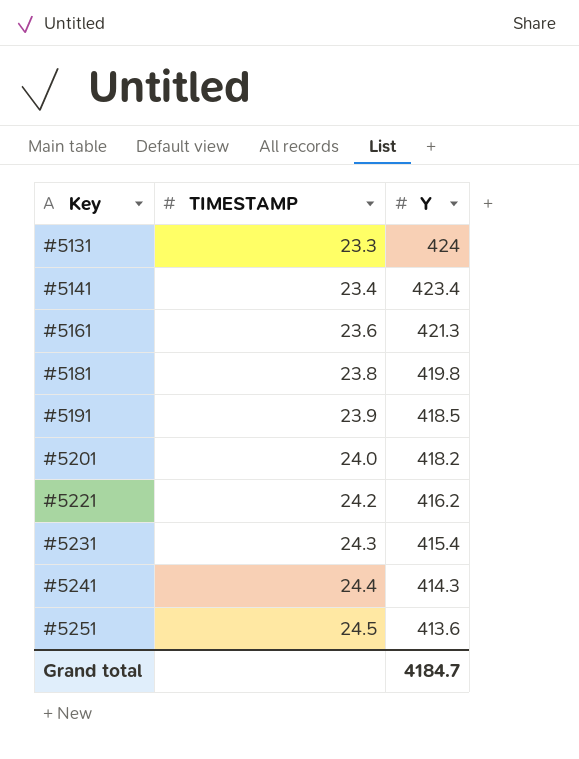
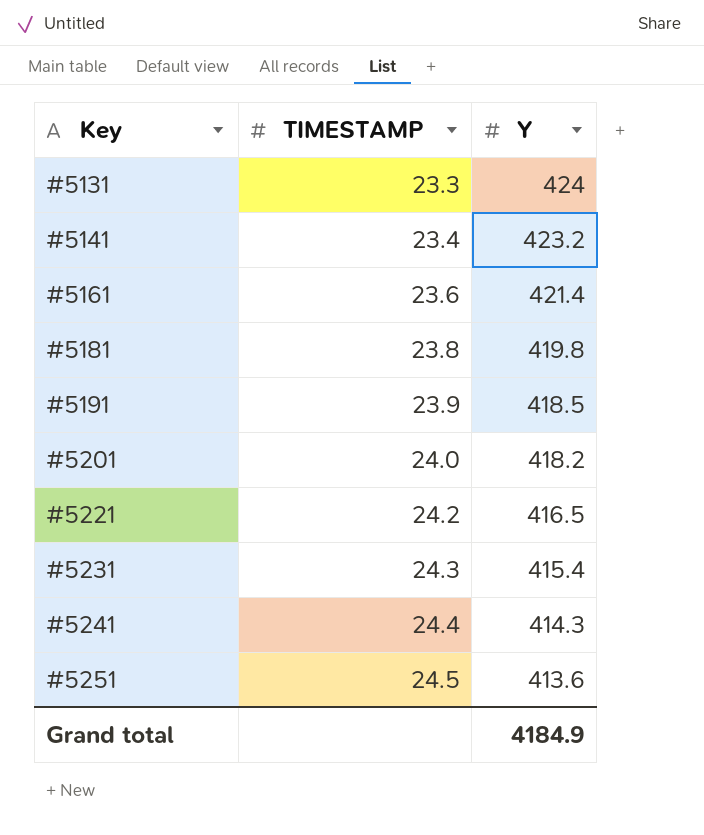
#5141 | Y: 423.4 -> 423.2
#5161 | Y: 421.3 -> 421.4
#5221 | Y: 416.2 -> 416.5
Grand total | Y: 4184.7 -> 4184.9

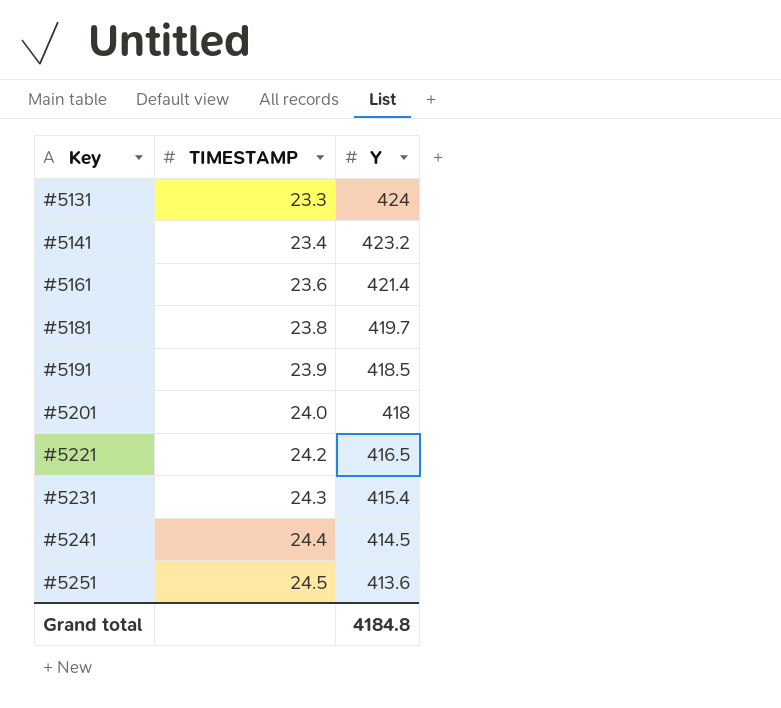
#5181 | Y: 419.8 -> 419.7
#5201 | Y: 418.2 -> 418
#5241 | Y: 414.3 -> 414.5
Grand total | Y: 4184.9 -> 4184.8

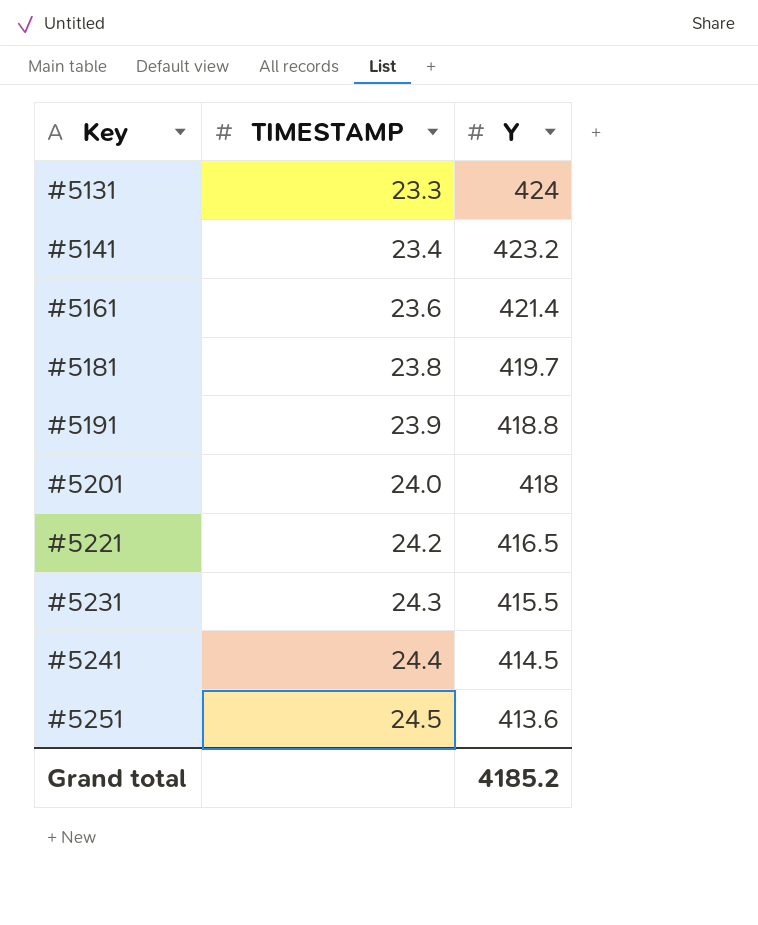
#5191 | Y: 418.5 -> 418.8
#5231 | Y: 415.4 -> 415.5
Grand total | Y: 4184.8 -> 4185.2

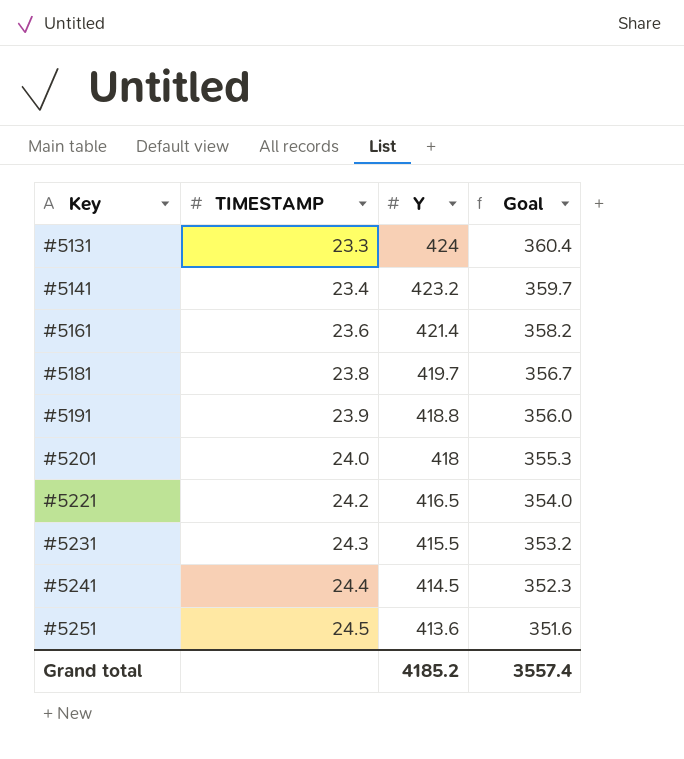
column Goal | formula: none -> [Y] * 0.85

